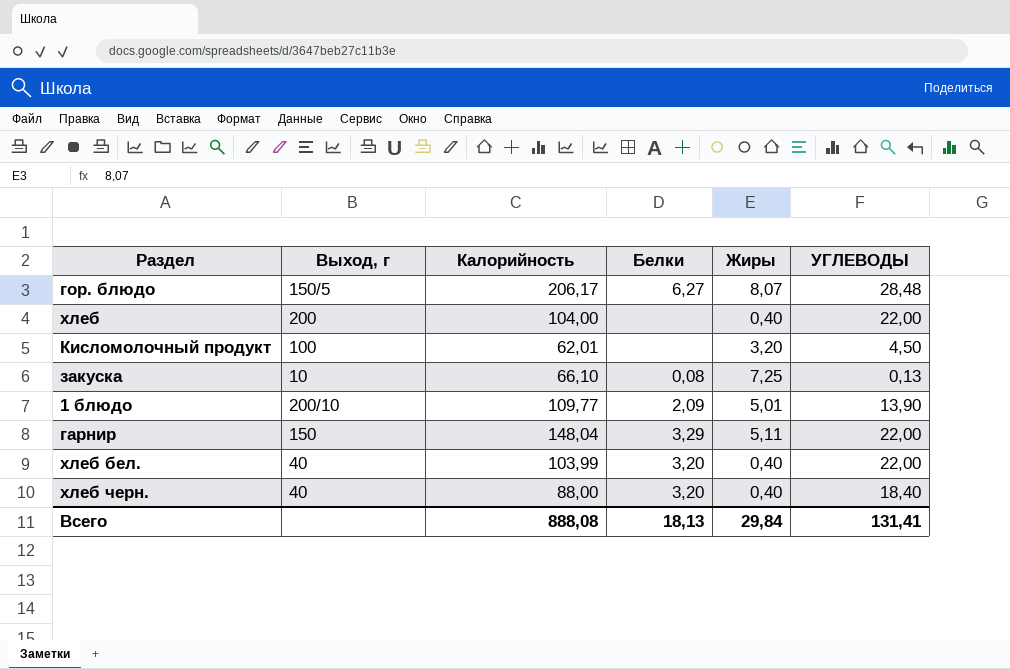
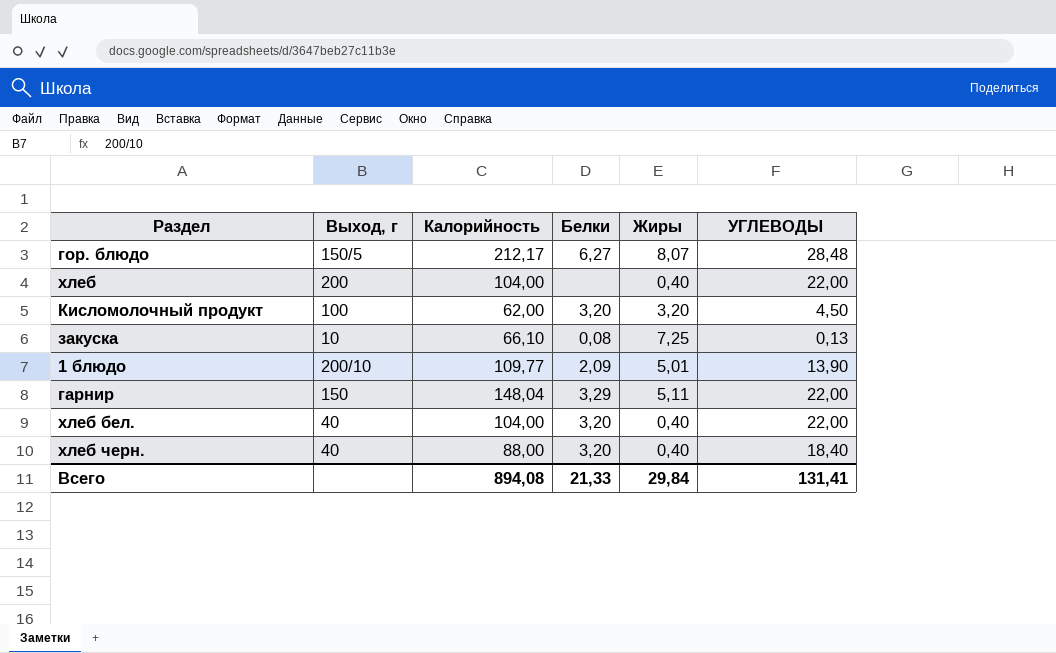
гор. блюдо | Калорийность: 206,17 -> 212,17
Кисломолочный продукт | Калорийность: 62,01 -> 62,00
Кисломолочный продукт | Белки: none -> 3,20
хлеб бел. | Калорийность: 103,99 -> 104,00
Всего | Калорийность: 888,08 -> 894,08
Всего | Белки: 18,13 -> 21,33

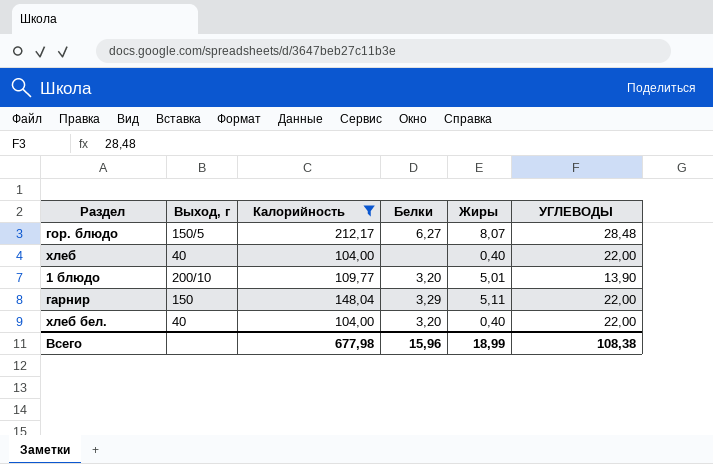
filter: none -> Калорийность >= 104,00
хлеб | Выход, г: 200 -> 40
1 блюдо | Белки: 2,09 -> 3,20
Всего | Калорийность: 894,08 -> 677,98
Всего | Белки: 21,33 -> 15,96
Всего | Жиры: 29,84 -> 18,99
Всего | УГЛЕВОДЫ: 131,41 -> 108,38

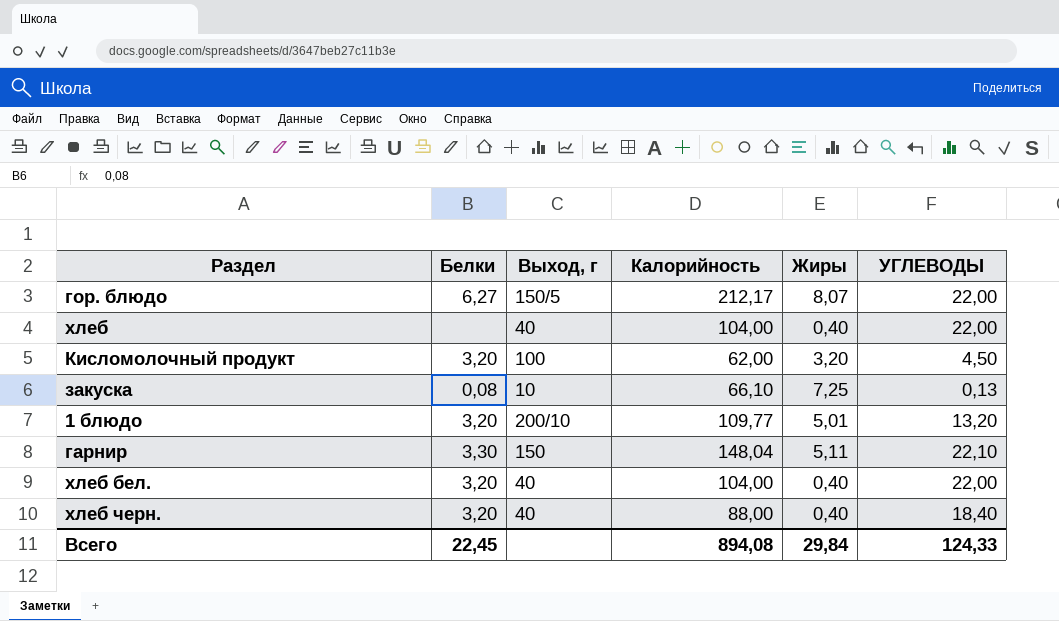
filter: Калорийность >= 104,00 -> none
column Белки | position: 4 -> 2
гор. блюдо | УГЛЕВОДЫ: 28,48 -> 22,00
1 блюдо | УГЛЕВОДЫ: 13,90 -> 13,20
гарнир | Белки: 3,29 -> 3,30
гарнир | УГЛЕВОДЫ: 22,00 -> 22,10
Всего | Белки: 15,96 -> 22,45
Всего | Калорийность: 677,98 -> 894,08
Всего | Жиры: 18,99 -> 29,84
Всего | УГЛЕВОДЫ: 108,38 -> 124,33

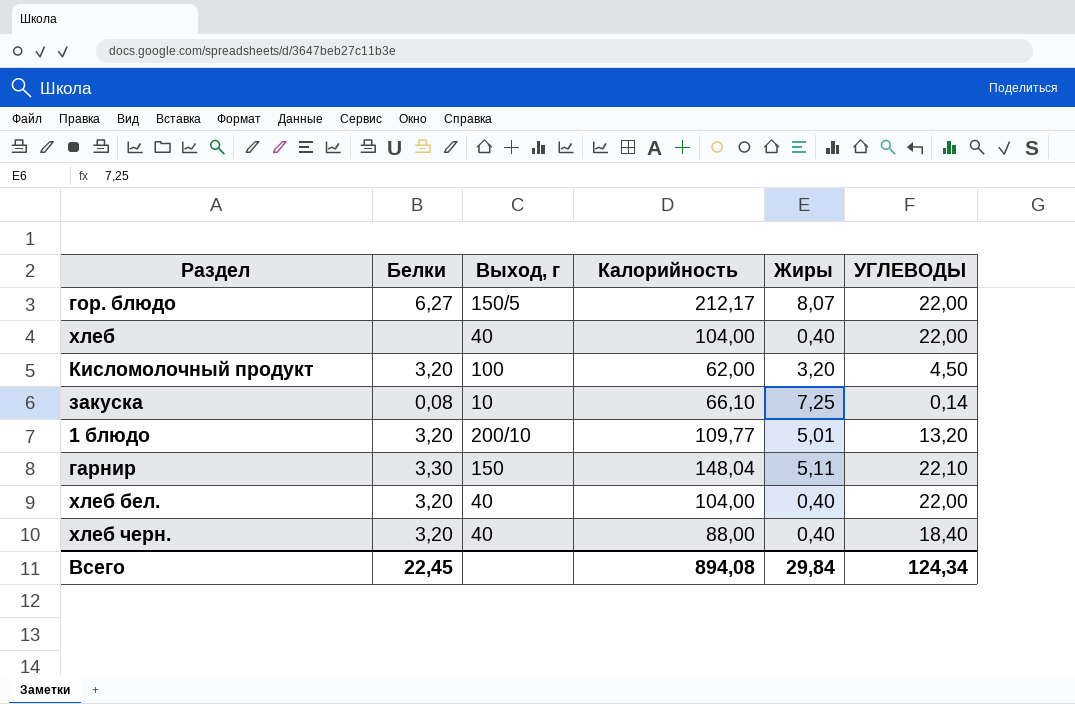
закуска | УГЛЕВОДЫ: 0,13 -> 0,14
Всего | УГЛЕВОДЫ: 124,33 -> 124,34

